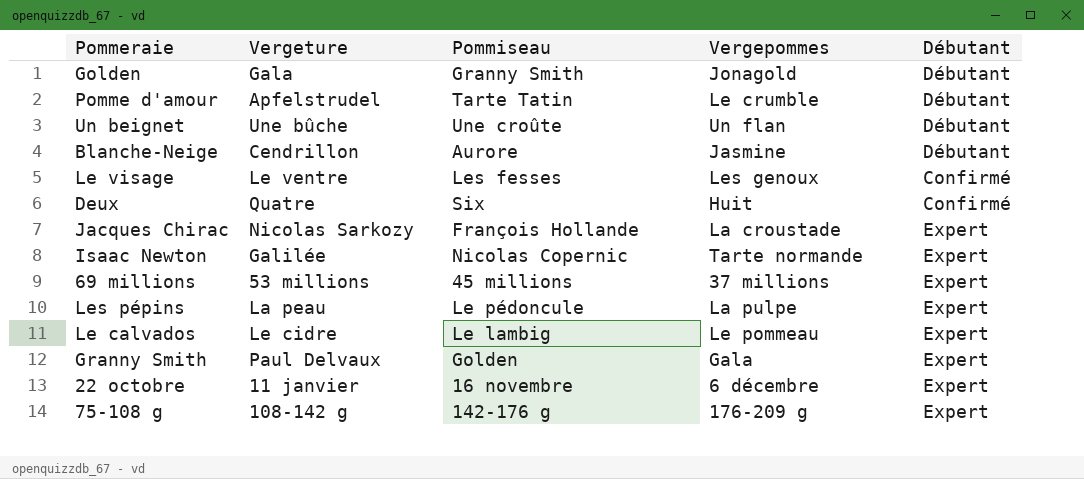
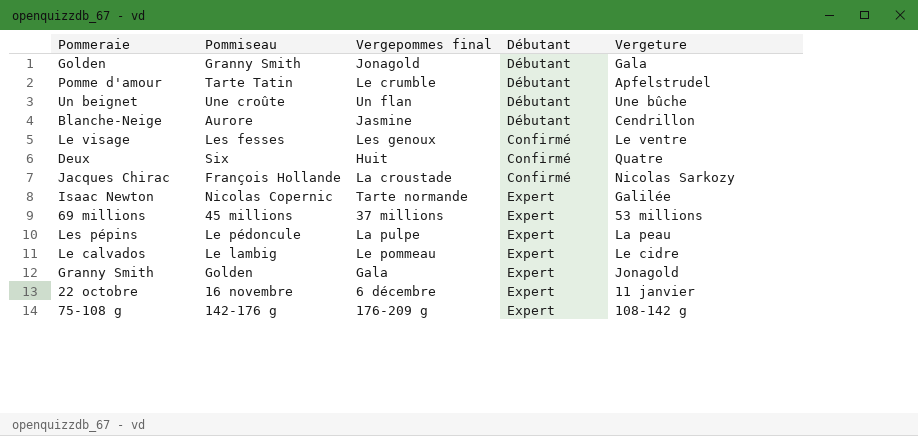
column name: Vergepommes -> Vergepommes final
column Vergeture | position: 2 -> 5
Jacques Chirac | Débutant: Expert -> Confirmé
Granny Smith | Vergeture: Paul Delvaux -> Jonagold

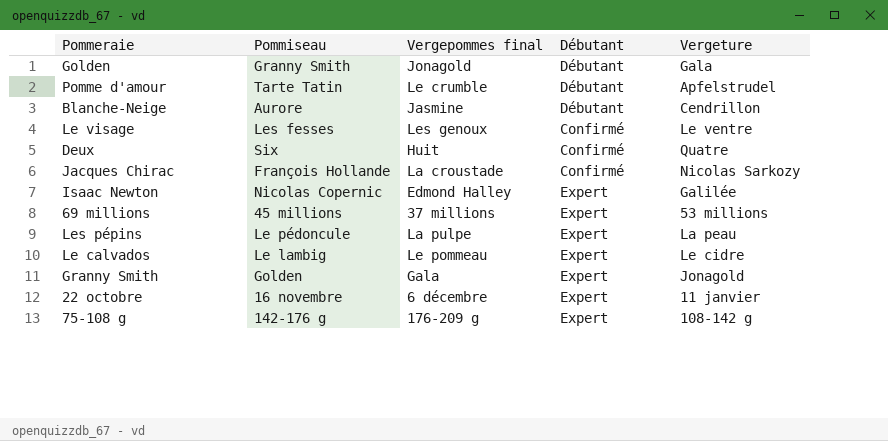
row Un beignet: Une croûte | Un flan | Débutant | Une bûche -> none
Isaac Newton | Vergepommes final: Tarte normande -> Edmond Halley

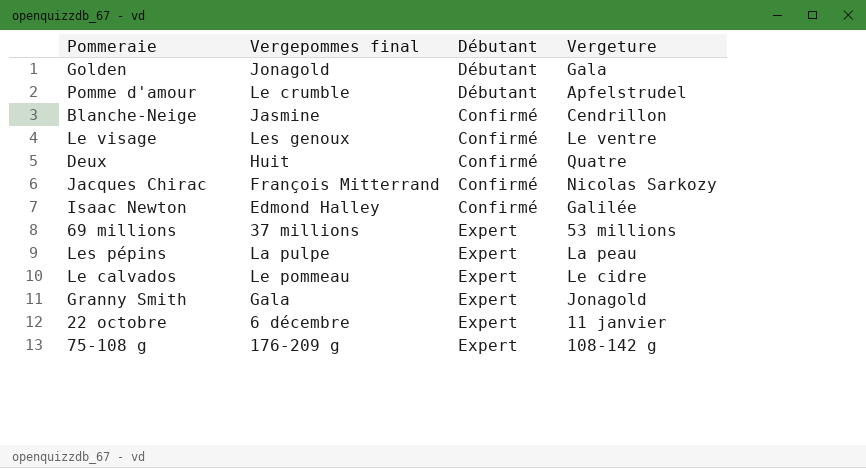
column Pommiseau | position: 2 -> none
Blanche-Neige | Débutant: Débutant -> Confirmé
Jacques Chirac | Vergepommes final: La croustade -> François Mitterrand
Isaac Newton | Débutant: Expert -> Confirmé

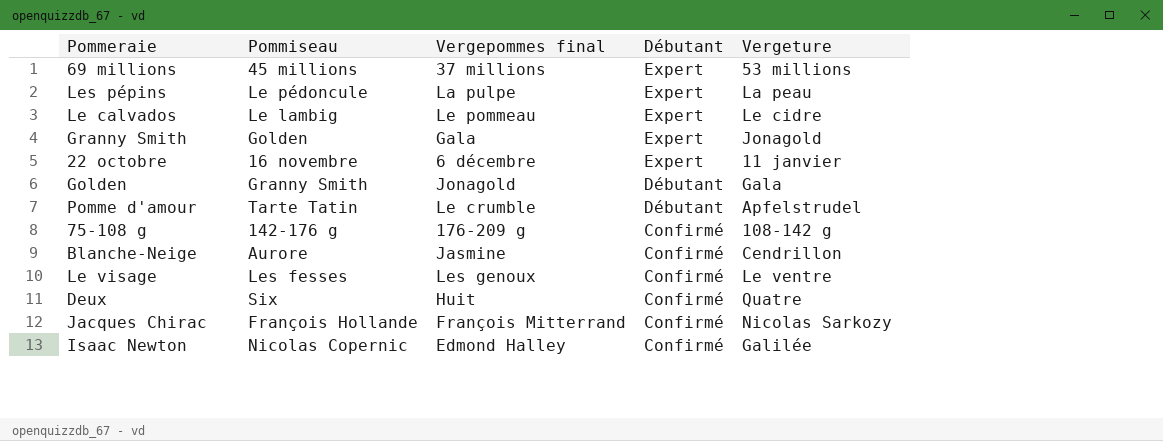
row order: none -> Débutant descending
column Pommiseau | position: none -> 2
75-108 g | Débutant: Expert -> Confirmé

